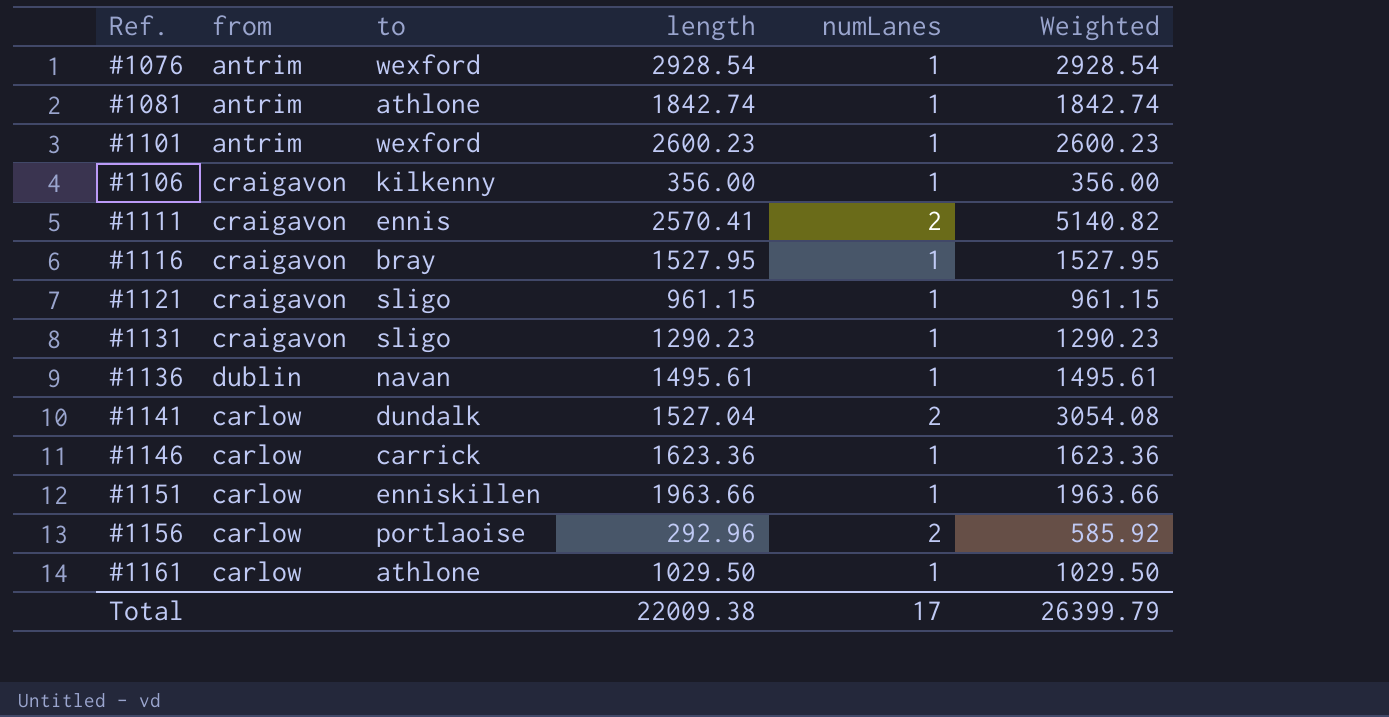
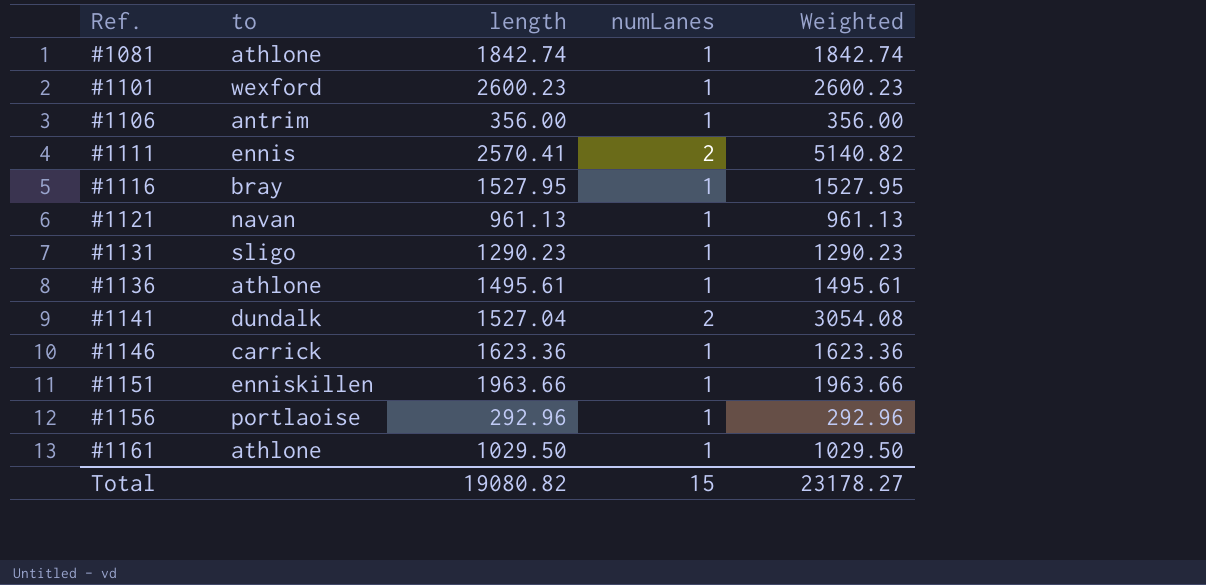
column from | position: 2 -> none
row #1076: antrim | wexford | 2928.54 | 1 | 2928.54 -> none
#1106 | to: kilkenny -> antrim
#1121 | to: sligo -> navan
#1121 | length: 961.15 -> 961.13
#1121 | Weighted: 961.15 -> 961.13
#1136 | to: navan -> athlone
#1156 | numLanes: 2 -> 1
#1156 | Weighted: 585.92 -> 292.96
Total | length: 22009.38 -> 19080.82
Total | numLanes: 17 -> 15
Total | Weighted: 26399.79 -> 23178.27

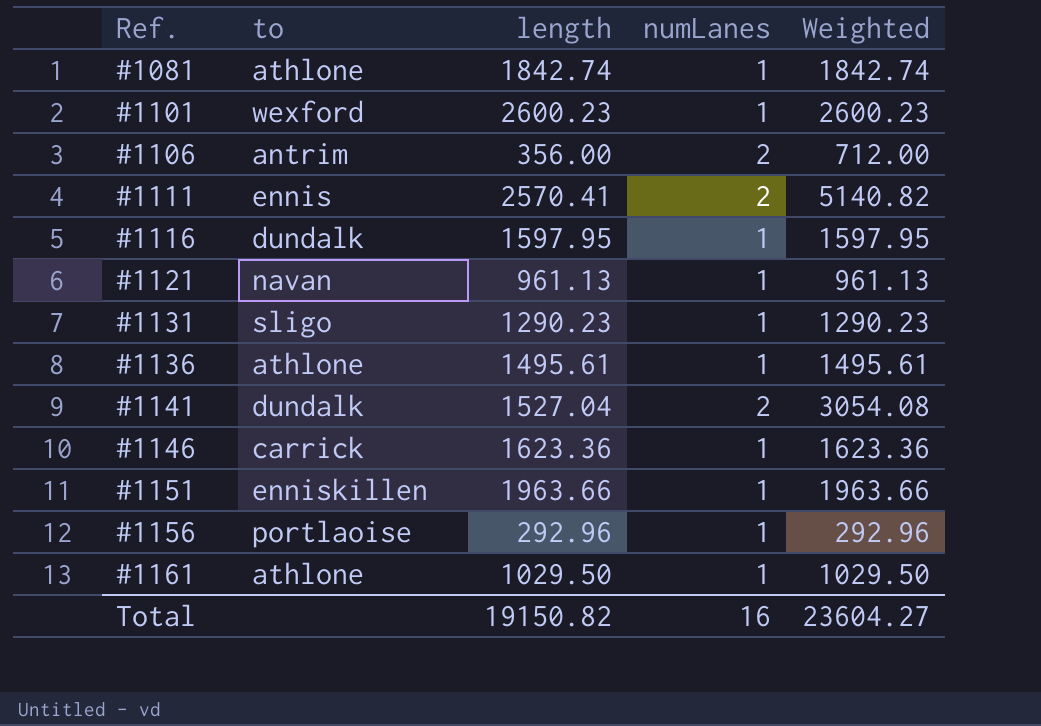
#1106 | numLanes: 1 -> 2
#1106 | Weighted: 356.00 -> 712.00
#1116 | to: bray -> dundalk
#1116 | length: 1527.95 -> 1597.95
#1116 | Weighted: 1527.95 -> 1597.95
Total | length: 19080.82 -> 19150.82
Total | numLanes: 15 -> 16
Total | Weighted: 23178.27 -> 23604.27

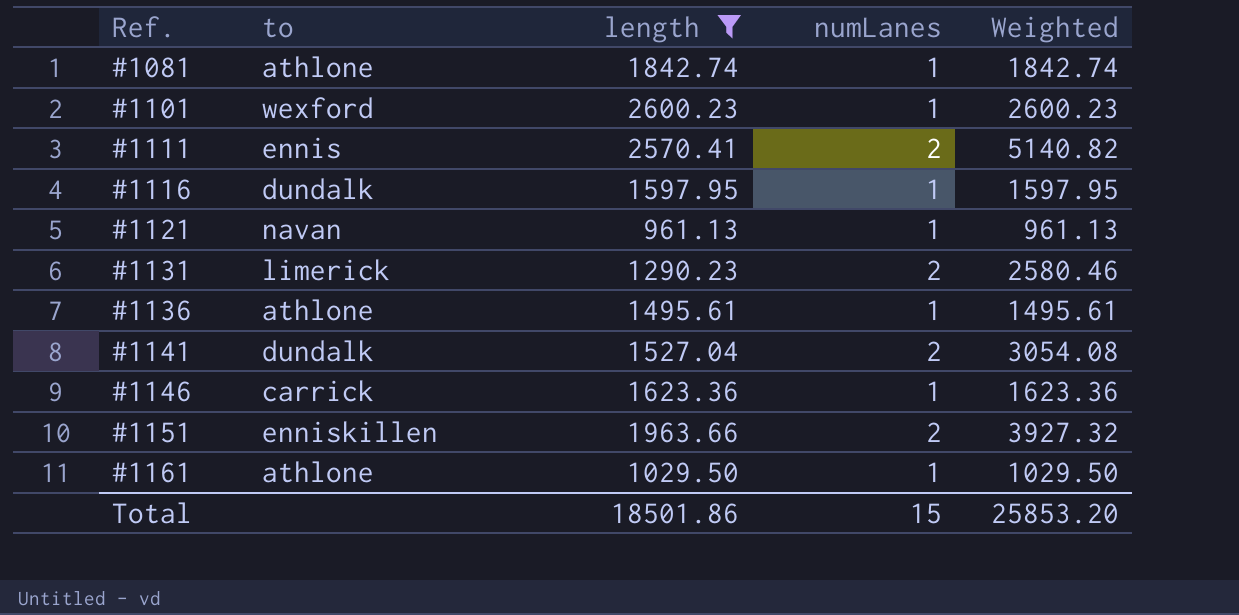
filter: none -> length >= 961.13
#1131 | to: sligo -> limerick
#1131 | numLanes: 1 -> 2
#1131 | Weighted: 1290.23 -> 2580.46
#1151 | numLanes: 1 -> 2
#1151 | Weighted: 1963.66 -> 3927.32
Total | length: 19150.82 -> 18501.86
Total | numLanes: 16 -> 15
Total | Weighted: 23604.27 -> 25853.20

